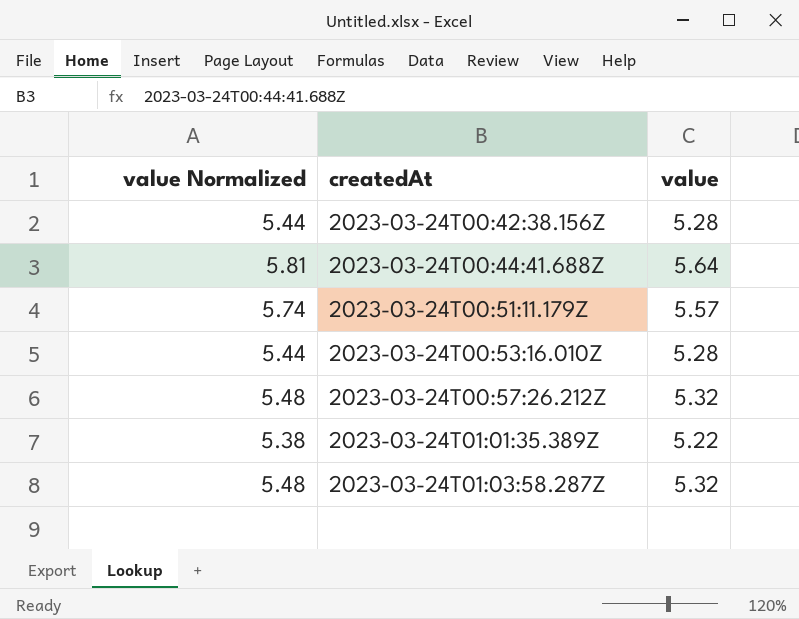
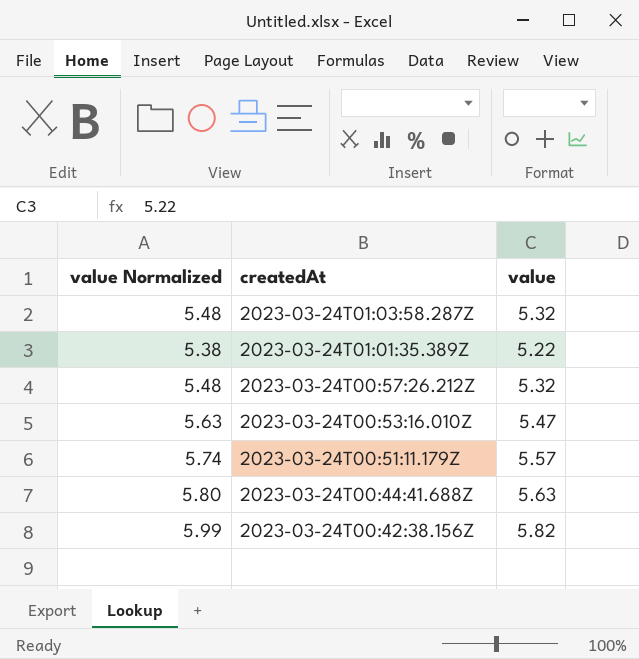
row order: createdAt ascending -> createdAt descending
2023-03-24T00:53:16.010Z | value Normalized: 5.44 -> 5.63
2023-03-24T00:53:16.010Z | value: 5.28 -> 5.47
2023-03-24T00:44:41.688Z | value Normalized: 5.81 -> 5.80
2023-03-24T00:44:41.688Z | value: 5.64 -> 5.63
2023-03-24T00:42:38.156Z | value Normalized: 5.44 -> 5.99
2023-03-24T00:42:38.156Z | value: 5.28 -> 5.82

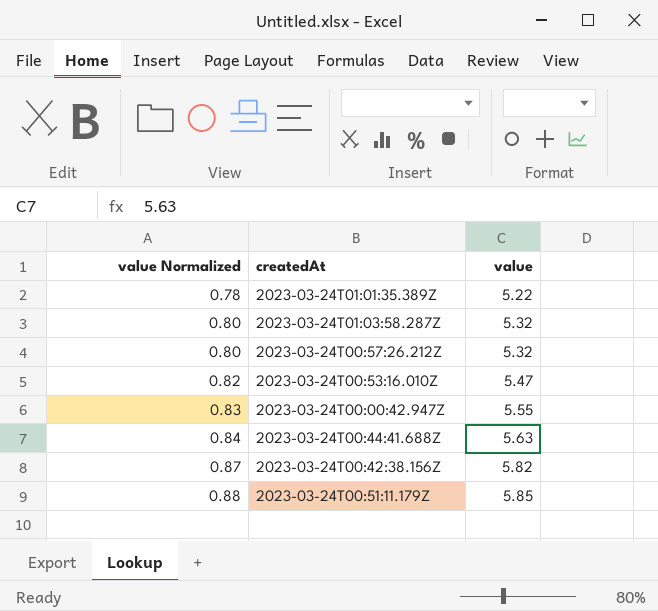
row order: createdAt descending -> value Normalized ascending
column value Normalized | formula: [value] * 1.03 -> [value] * 0.15
row 2023-03-24T00:00:42.947Z: none -> 0.83 | 5.55
2023-03-24T00:51:11.179Z | value: 5.57 -> 5.85

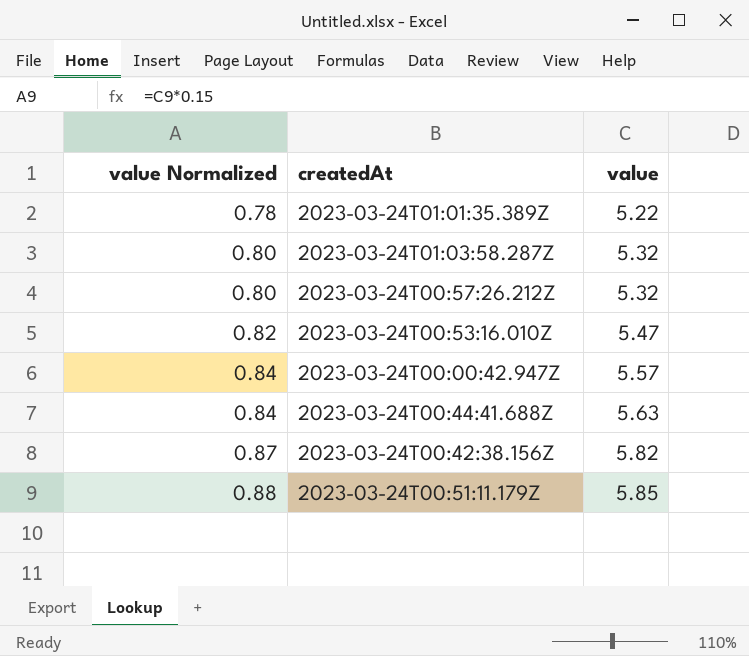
2023-03-24T00:00:42.947Z | value Normalized: 0.83 -> 0.84
2023-03-24T00:00:42.947Z | value: 5.55 -> 5.57

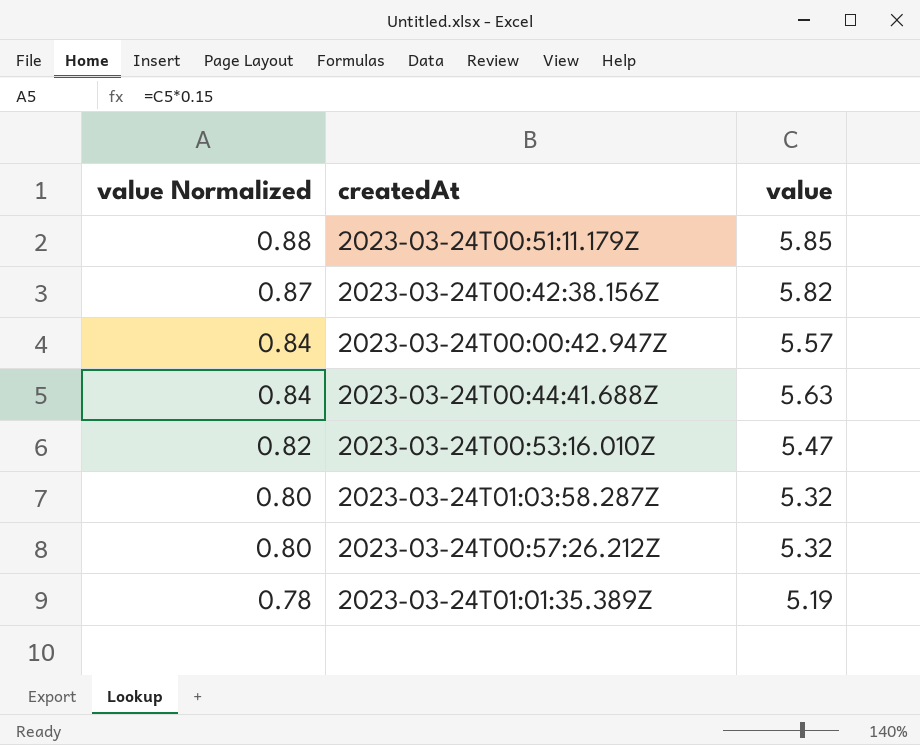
row order: value Normalized ascending -> value Normalized descending
2023-03-24T01:01:35.389Z | value: 5.22 -> 5.19

